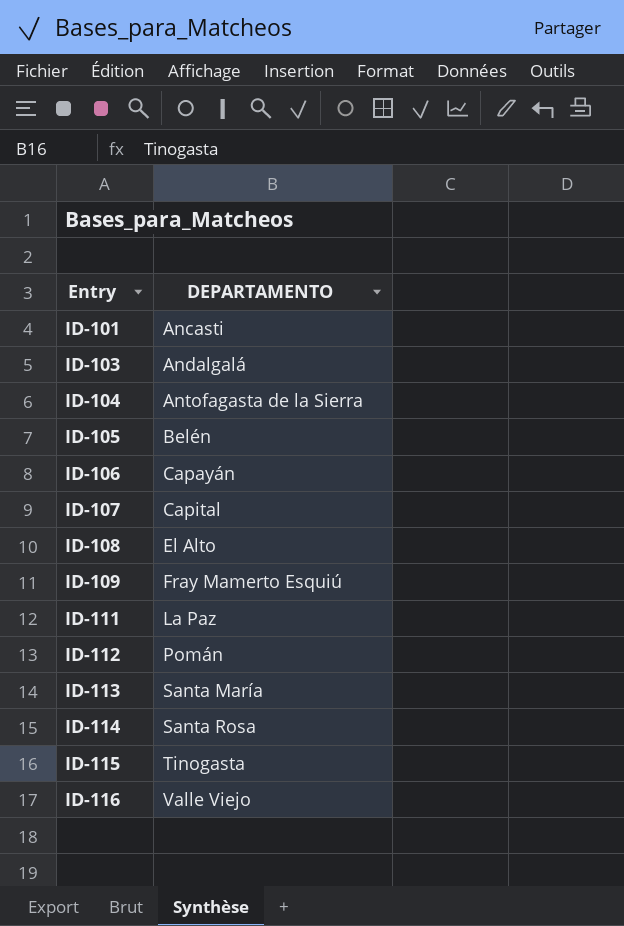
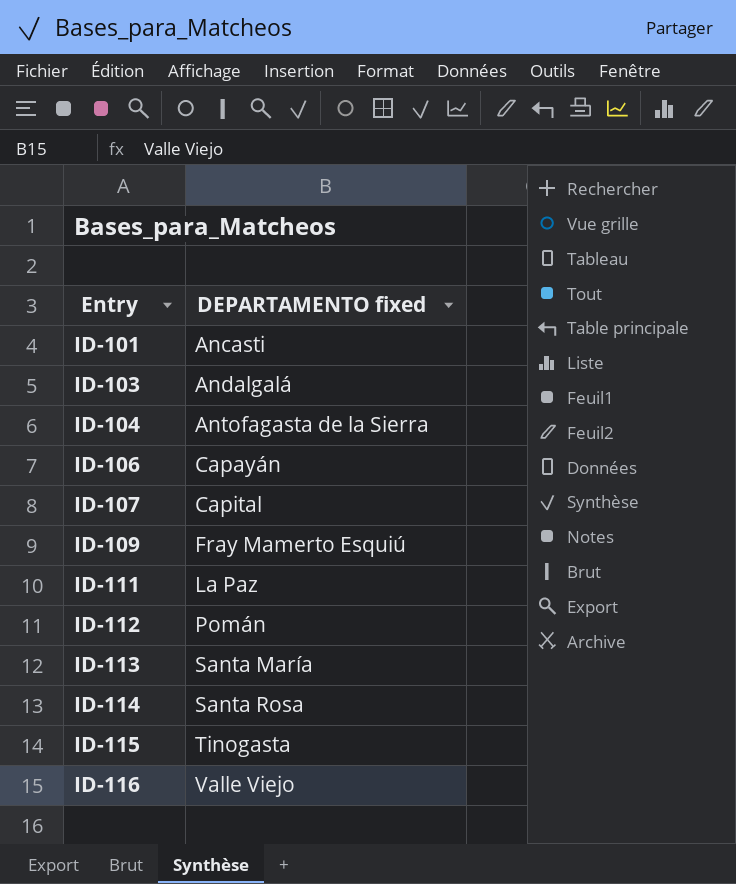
column name: DEPARTAMENTO -> DEPARTAMENTO fixed
row ID-105: Belén -> none
row ID-108: El Alto -> none

